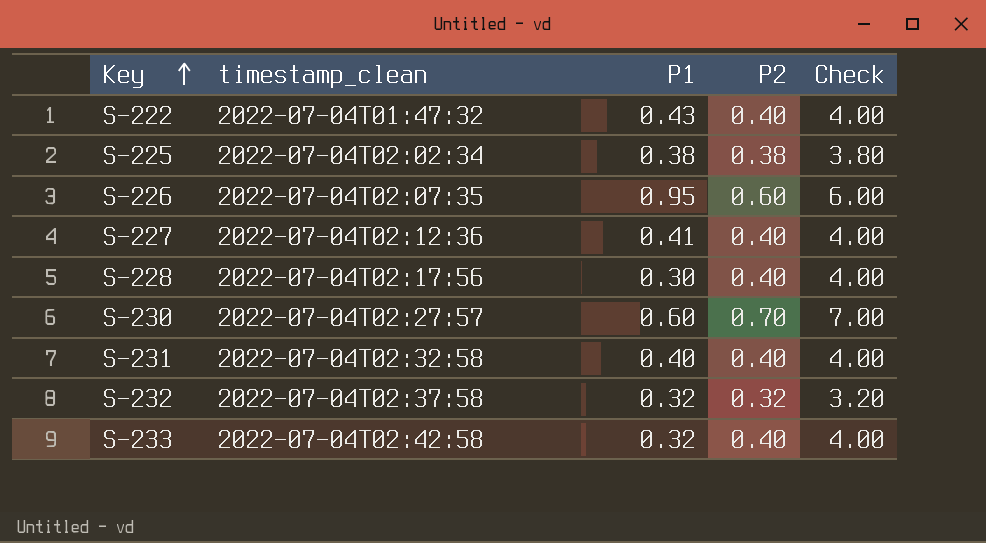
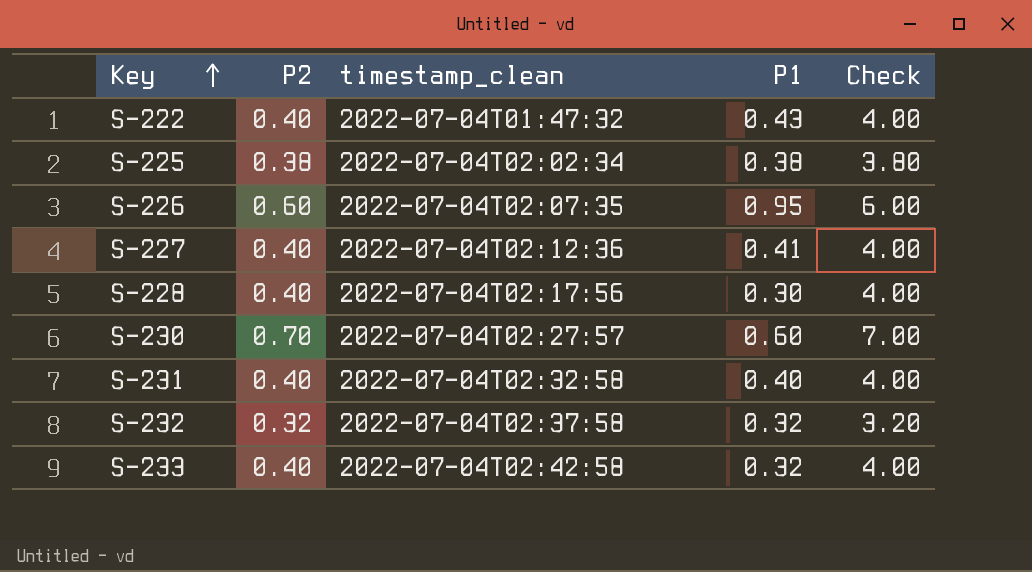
column P2 | position: 4 -> 2

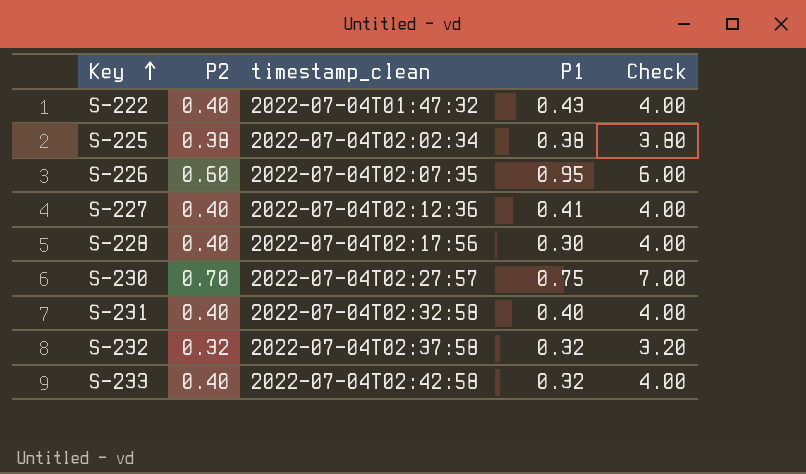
S-230 | P1: 0.60 -> 0.75

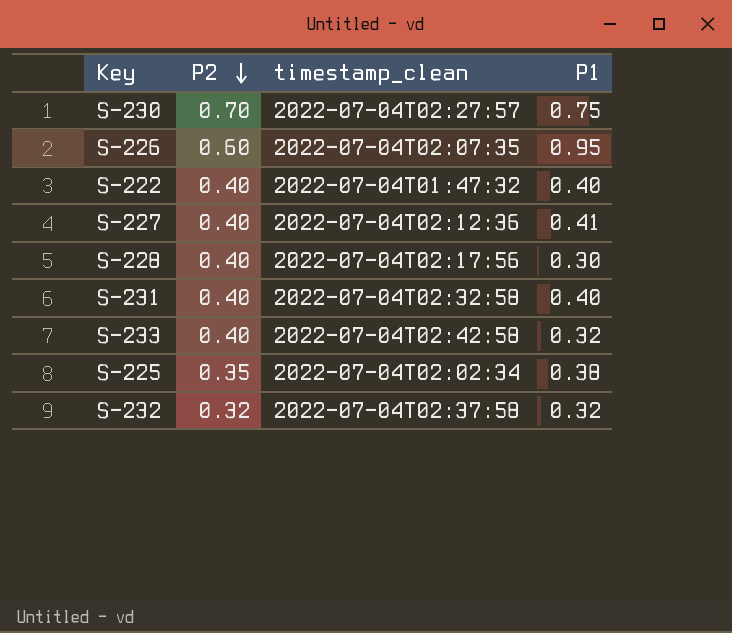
row order: Key ascending -> P2 descending
column Check | formula: [P2] * 10 -> none
S-222 | P1: 0.43 -> 0.40
S-225 | P2: 0.38 -> 0.35

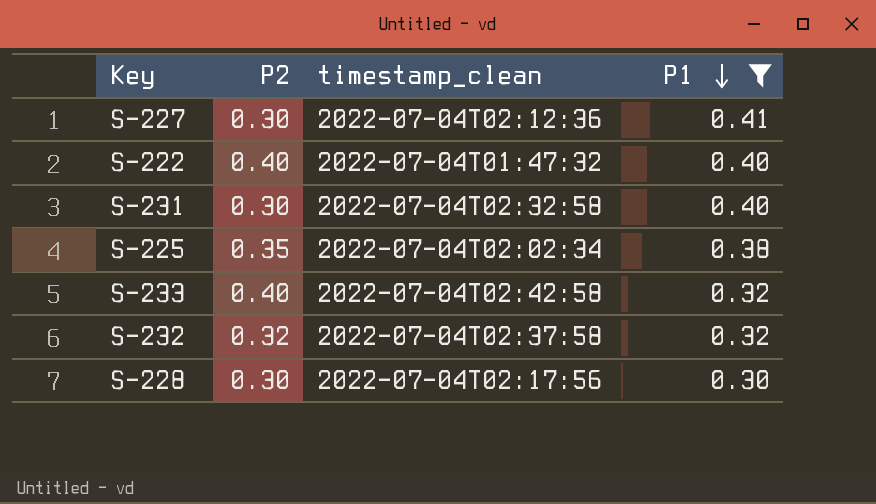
filter: none -> P1 <= 0.41
row order: P2 descending -> P1 descending
S-227 | P2: 0.40 -> 0.30
S-231 | P2: 0.40 -> 0.30
S-228 | P2: 0.40 -> 0.30

